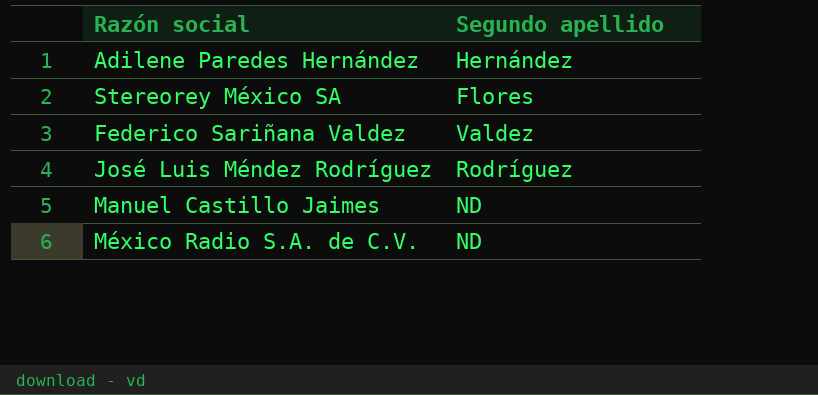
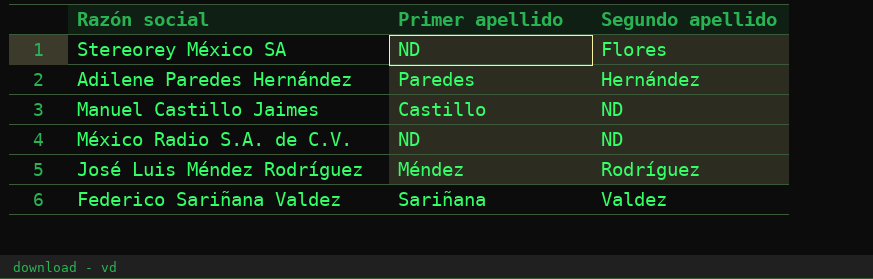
row order: none -> Segundo apellido ascending
column Primer apellido | position: none -> 2

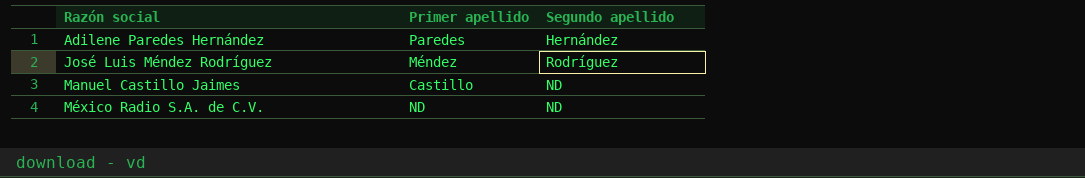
row order: Segundo apellido ascending -> Razón social ascending
row Stereorey México SA: ND | Flores -> none
row Federico Sariñana Valdez: Sariñana | Valdez -> none

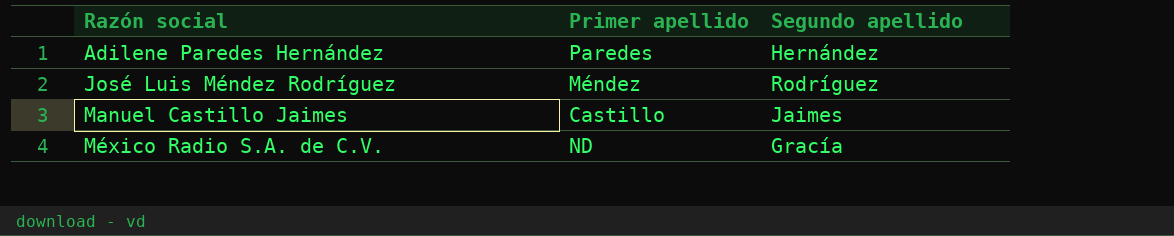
Manuel Castillo Jaimes | Segundo apellido: ND -> Jaimes
México Radio S.A. de C.V. | Segundo apellido: ND -> Gracía

